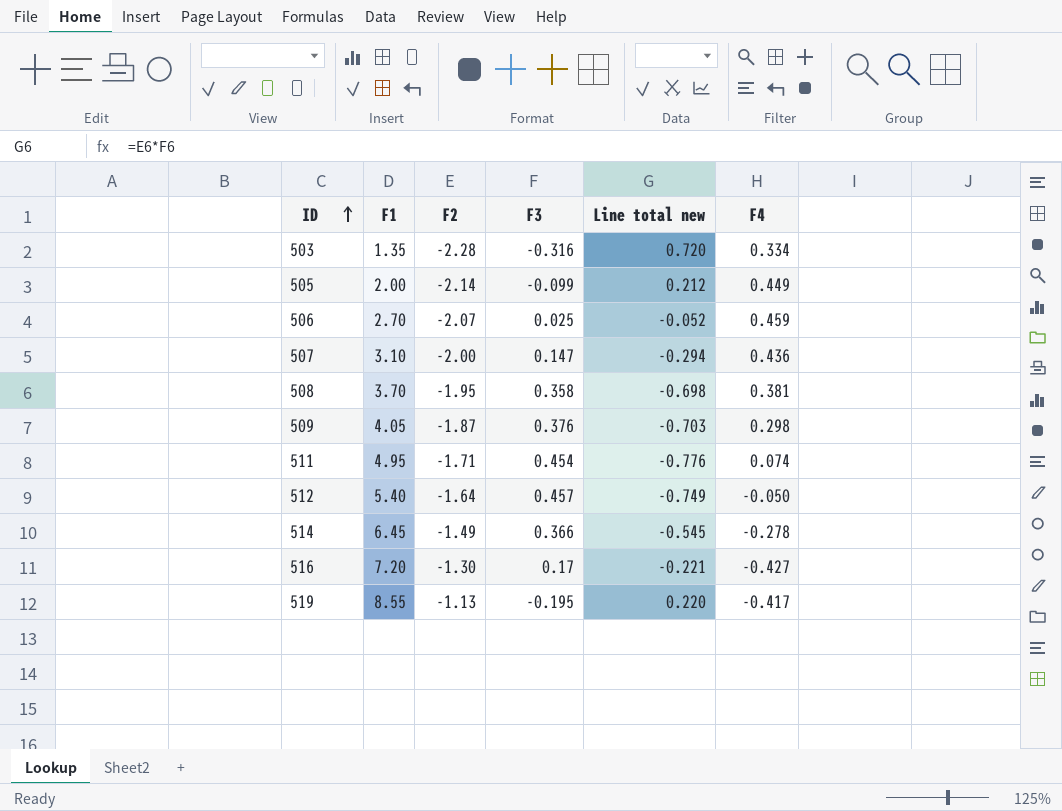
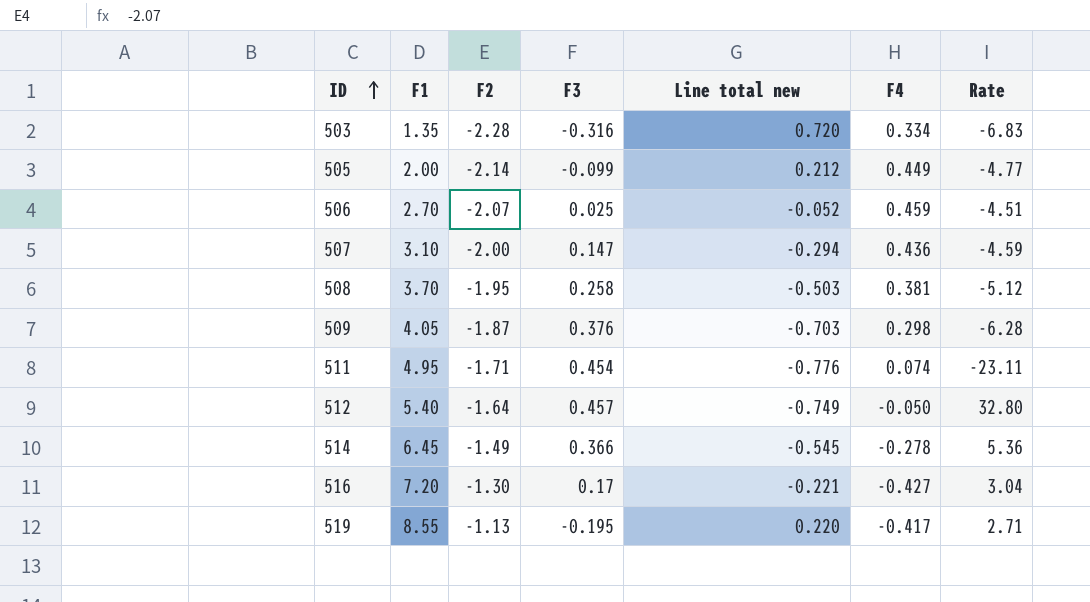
column Rate | formula: none -> [F2] / [F4]
508 | F3: 0.358 -> 0.258
508 | Line total new: -0.698 -> -0.503

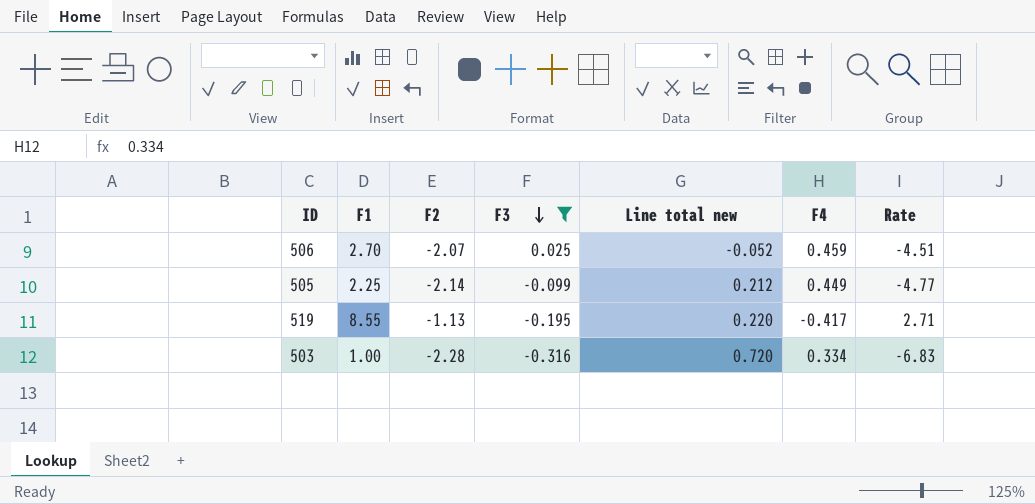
filter: none -> F3 <= 0.025
row order: ID ascending -> F3 descending
505 | F1: 2.00 -> 2.25
503 | F1: 1.35 -> 1.00

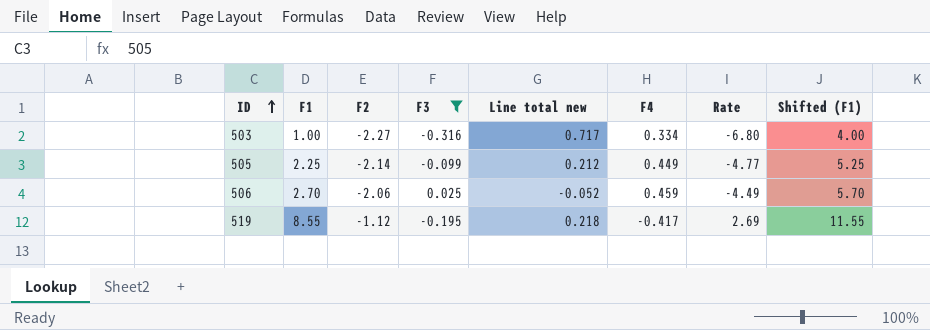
row order: F3 descending -> ID ascending
column Shifted (F1) | formula: none -> [F1] + 3
503 | F2: -2.28 -> -2.27
503 | Line total new: 0.720 -> 0.717
503 | Rate: -6.83 -> -6.80
506 | F2: -2.07 -> -2.06
506 | Rate: -4.51 -> -4.49
519 | F2: -1.13 -> -1.12
519 | Line total new: 0.220 -> 0.218
519 | Rate: 2.71 -> 2.69

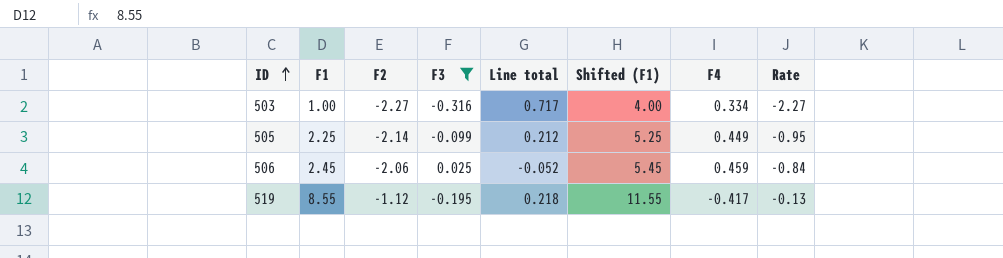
column name: Line total new -> Line total
column Shifted (F1) | position: 8 -> 6
column Rate | formula: [F2] / [F4] -> [F2] / [F1]
506 | F1: 2.70 -> 2.45
506 | Shifted (F1): 5.70 -> 5.45

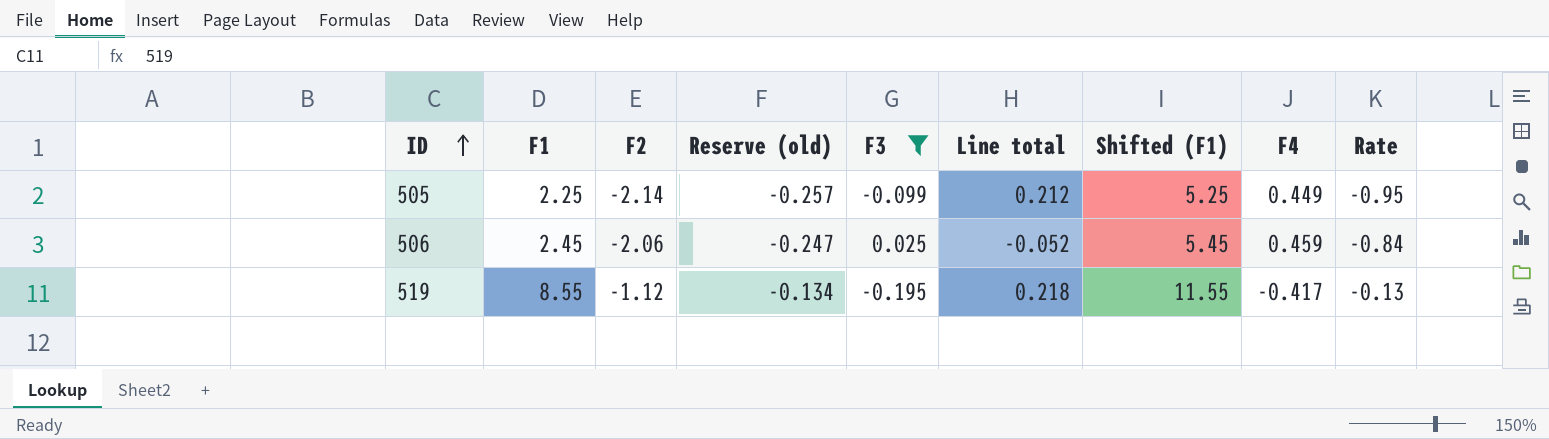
column Reserve (old) | formula: none -> [F2] * 0.12
row 503: 1.00 | -2.27 | -0.316 | 0.717 | 4.00 | 0.334 | -2.27 -> none

